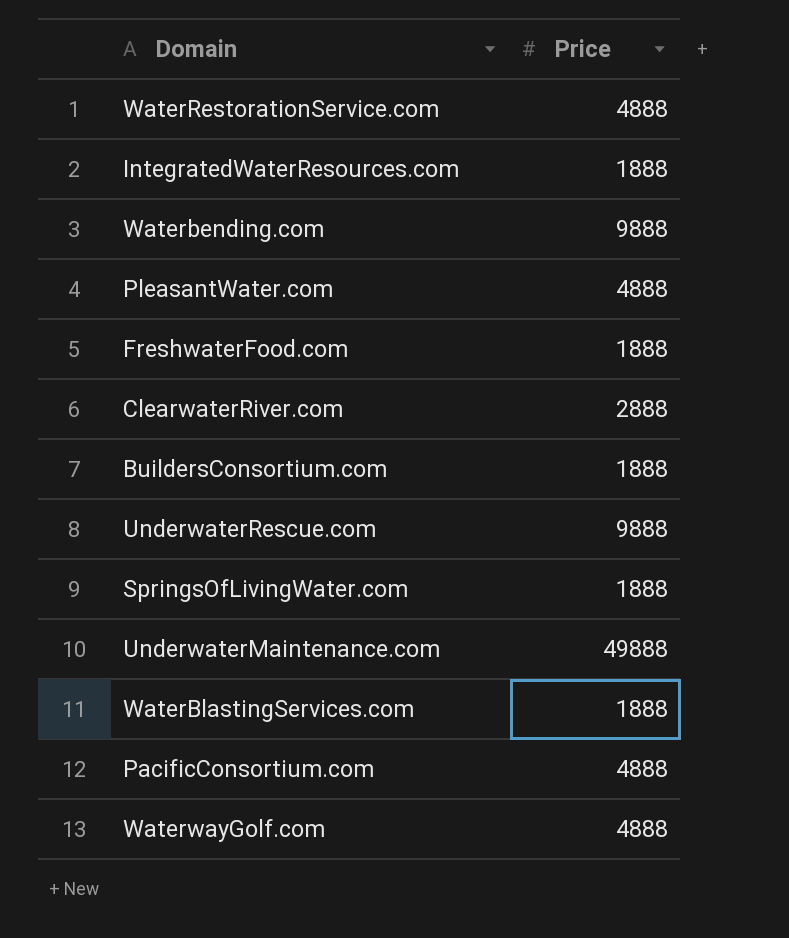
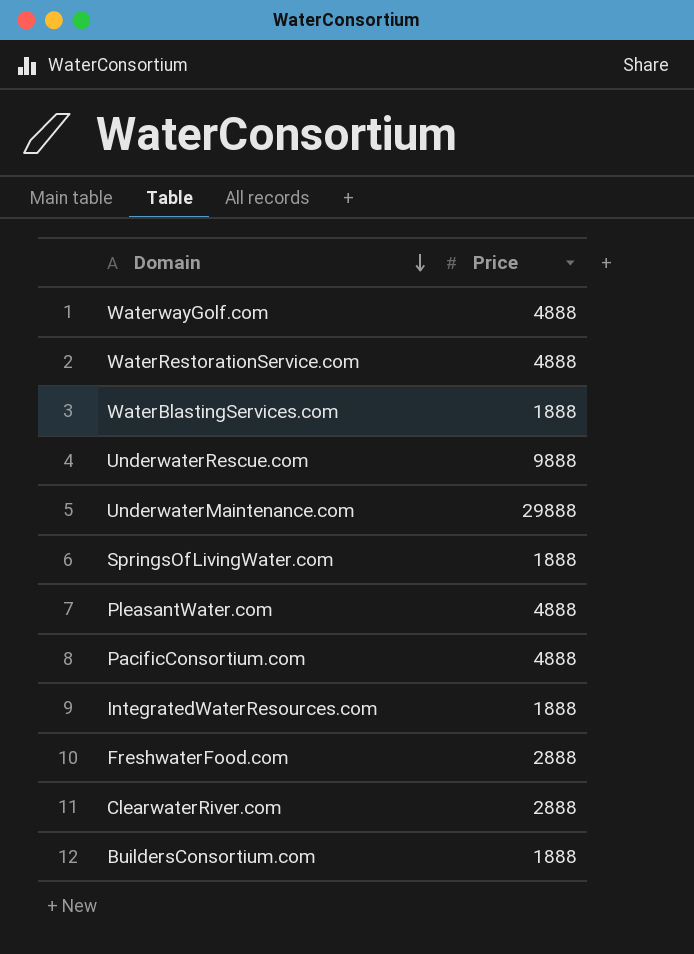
row order: none -> Domain descending
row Waterbending.com: 9888 -> none
UnderwaterMaintenance.com | Price: 49888 -> 29888
FreshwaterFood.com | Price: 1888 -> 2888

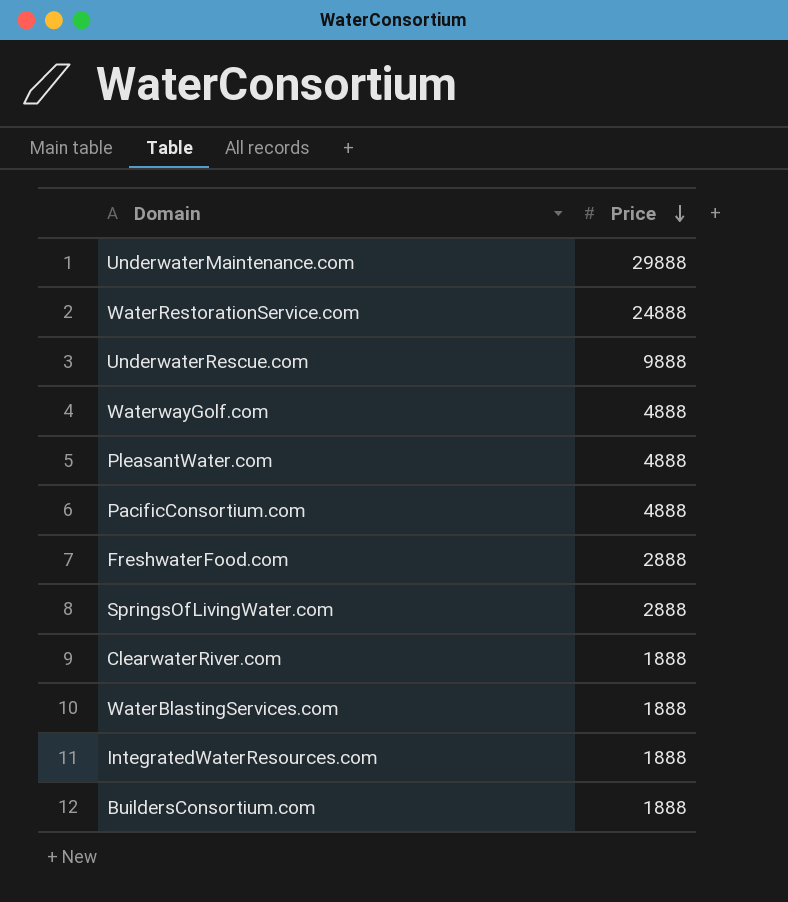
row order: Domain descending -> Price descending
WaterRestorationService.com | Price: 4888 -> 24888
SpringsOfLivingWater.com | Price: 1888 -> 2888
ClearwaterRiver.com | Price: 2888 -> 1888

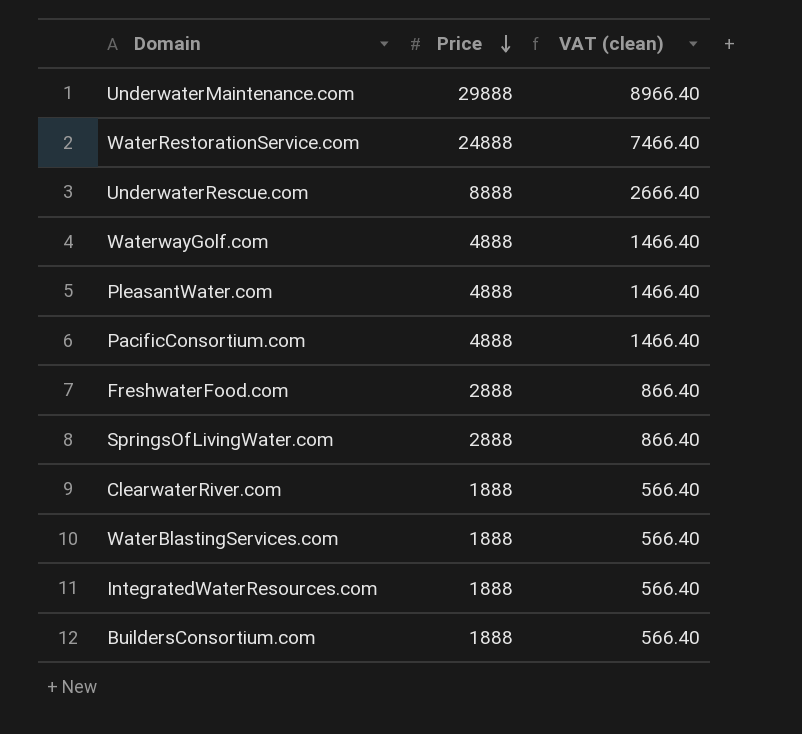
column VAT (clean) | formula: none -> [Price] * 0.3
UnderwaterRescue.com | Price: 9888 -> 8888

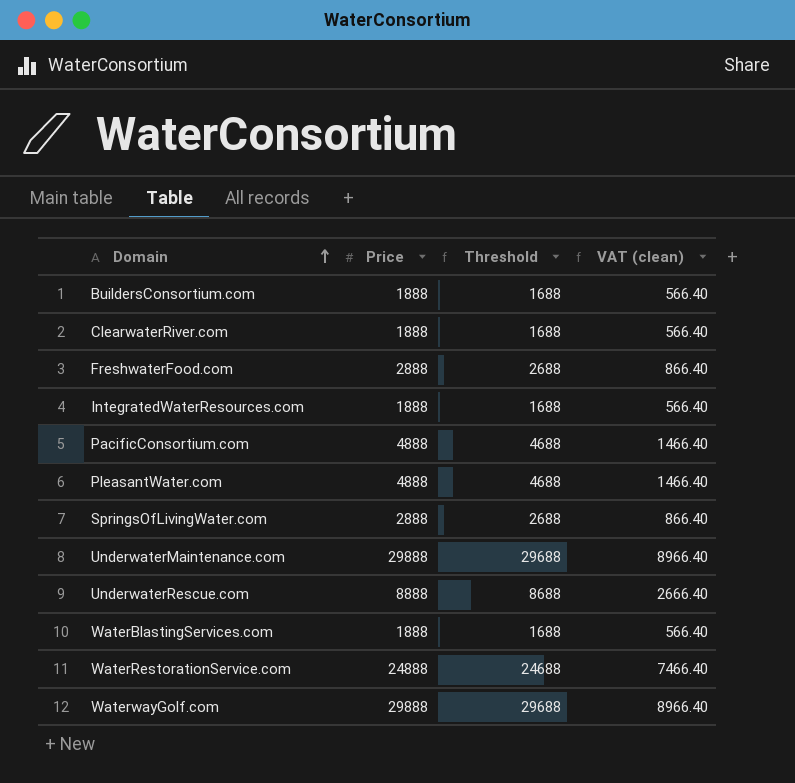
row order: Price descending -> Domain ascending
column Threshold | formula: none -> [Price] - 200
WaterwayGolf.com | Price: 4888 -> 29888
WaterwayGolf.com | VAT (clean): 1466.40 -> 8966.40

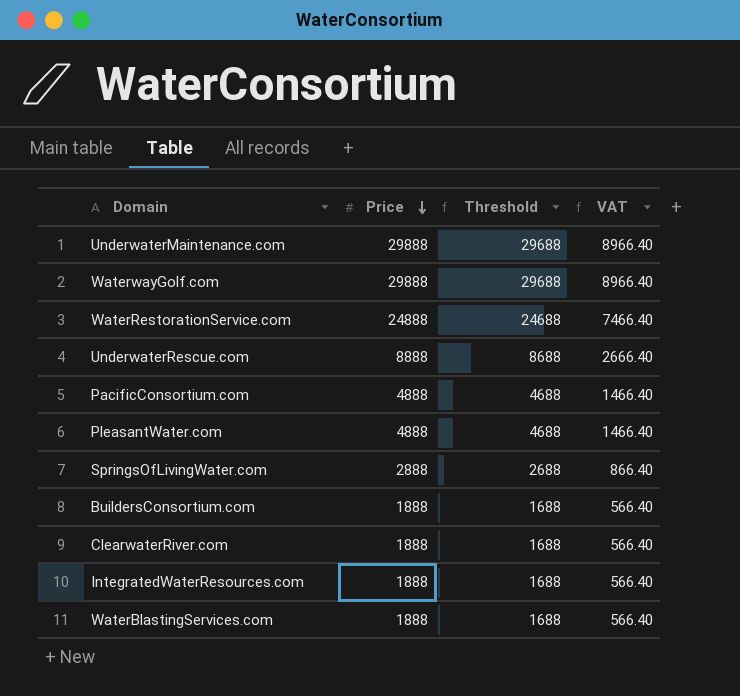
row order: Domain ascending -> Price descending
column name: VAT (clean) -> VAT
row FreshwaterFood.com: 2888 | 2688 | 866.40 -> none

